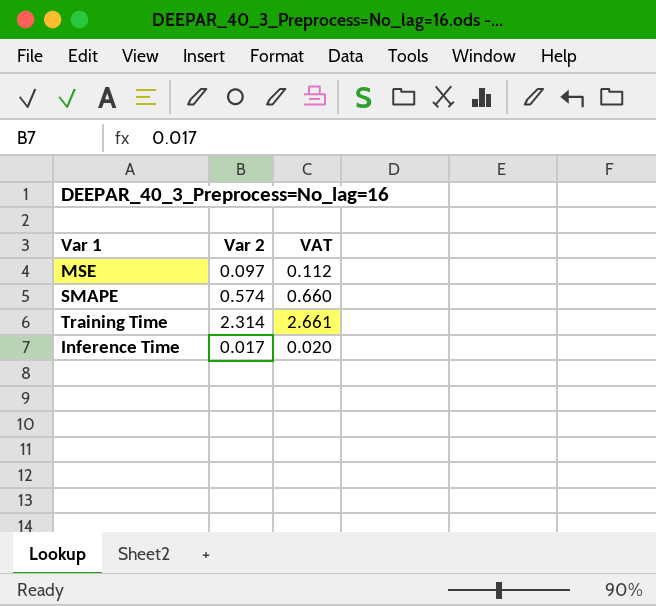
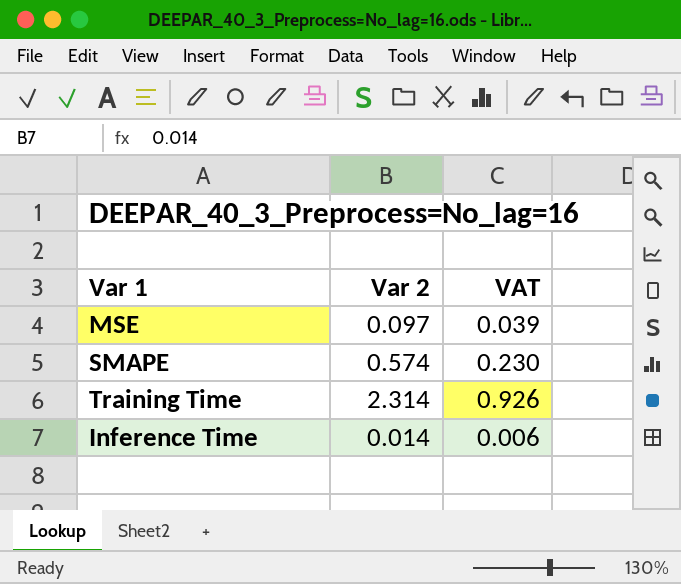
column VAT | formula: [Var 2] * 1.15 -> [Var 2] * 0.4
Inference Time | Var 2: 0.017 -> 0.014

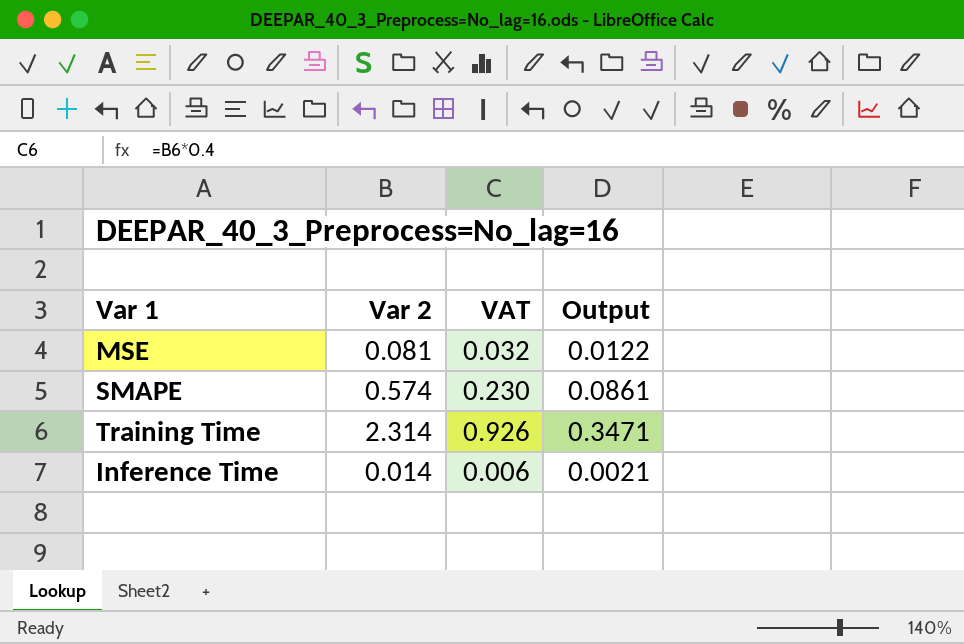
column Output | formula: none -> [Var 2] * 0.15
MSE | Var 2: 0.097 -> 0.081
MSE | VAT: 0.039 -> 0.032

